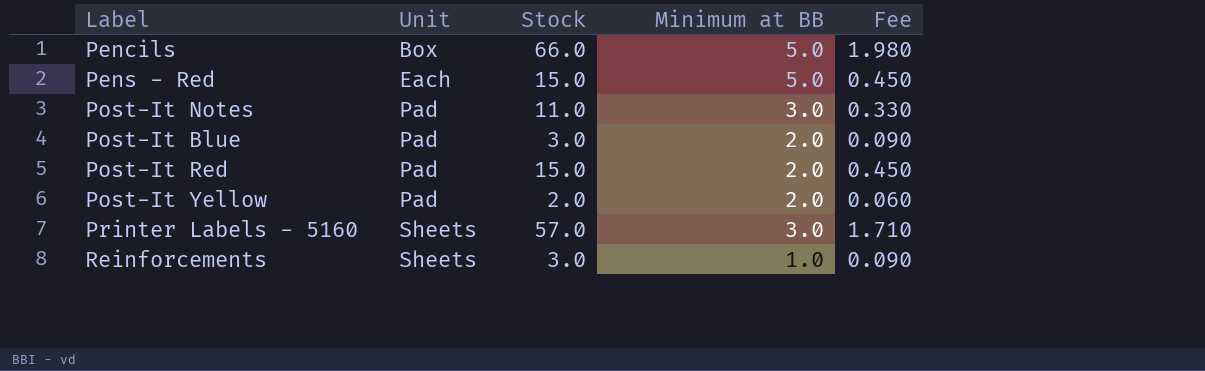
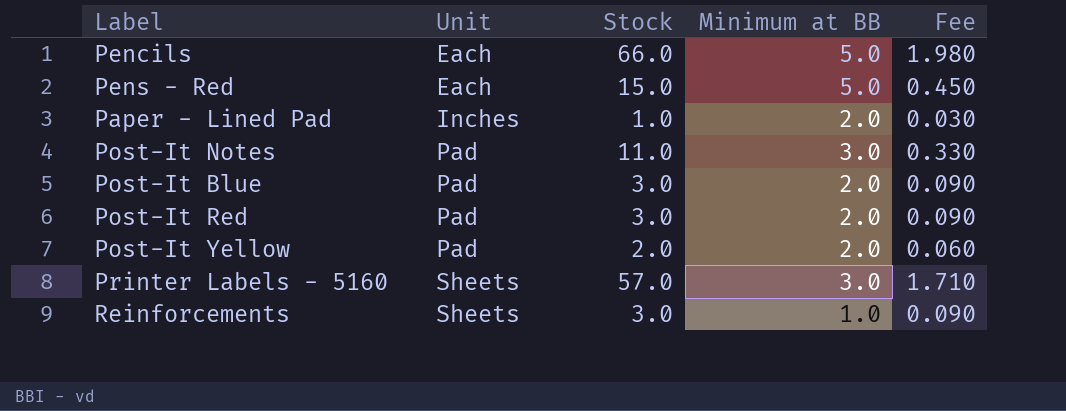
Pencils | Unit: Box -> Each
row Paper - Lined Pad: none -> Inches | 1.0 | 2.0 | 0.030
Post-It Red | Stock: 15.0 -> 3.0
Post-It Red | Fee: 0.450 -> 0.090

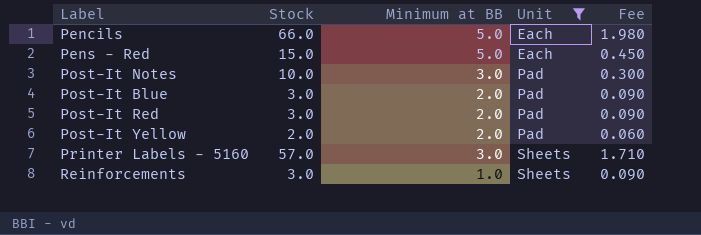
filter: none -> Unit != Inches
column Unit | position: 2 -> 4
Post-It Notes | Stock: 11.0 -> 10.0
Post-It Notes | Fee: 0.330 -> 0.300

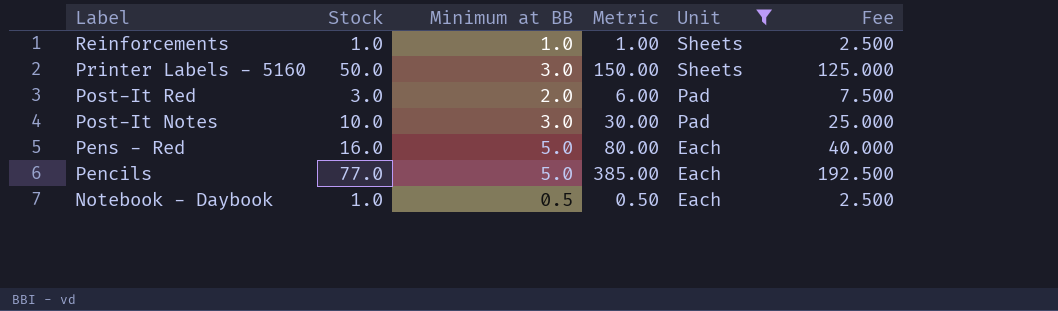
row order: Unit ascending -> Label descending
column Metric | formula: none -> [Stock] * [Minimum at BB]
column Fee | formula: [Stock] * 0.03 -> [Stock] * 2.5
row Post-It Blue: 3.0 | 2.0 | Pad | 0.090 -> none
row Post-It Yellow: 2.0 | 2.0 | Pad | 0.060 -> none
Reinforcements | Stock: 3.0 -> 1.0
Printer Labels - 5160 | Stock: 57.0 -> 50.0
Pens - Red | Stock: 15.0 -> 16.0
Pencils | Stock: 66.0 -> 77.0
row Notebook - Daybook: none -> 1.0 | 0.5 | 0.50 | Each | 2.500

